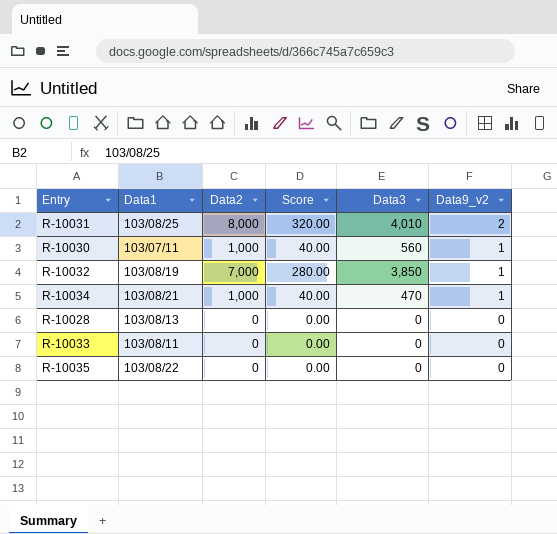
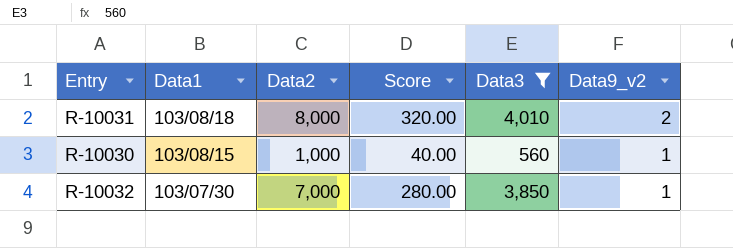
filter: none -> Data3 >= 560
R-10031 | Data1: 103/08/25 -> 103/08/18
R-10030 | Data1: 103/07/11 -> 103/08/15
R-10032 | Data1: 103/08/19 -> 103/07/30

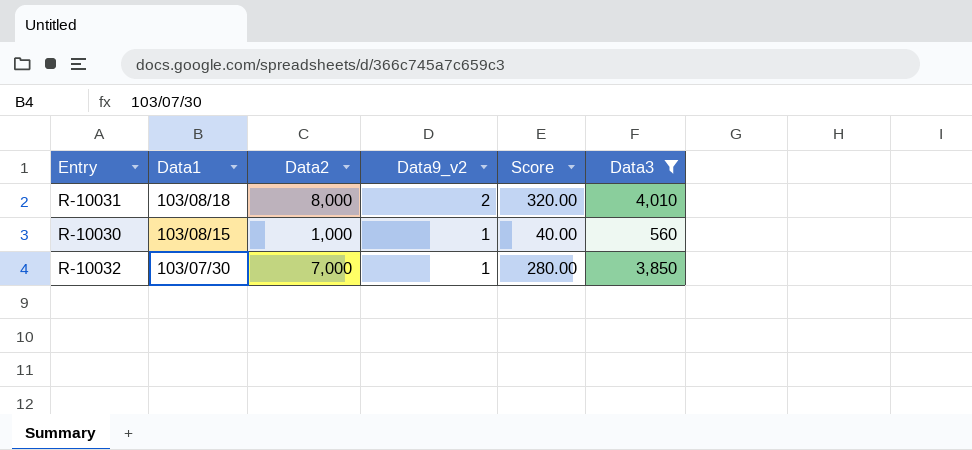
column Data9_v2 | position: 6 -> 4

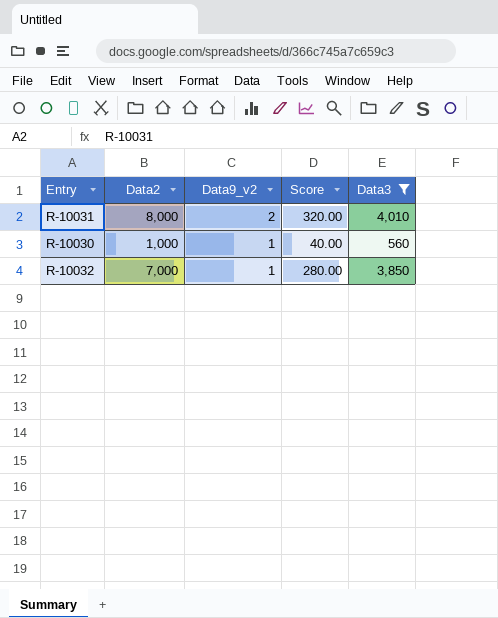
column Data1 | position: 2 -> none

